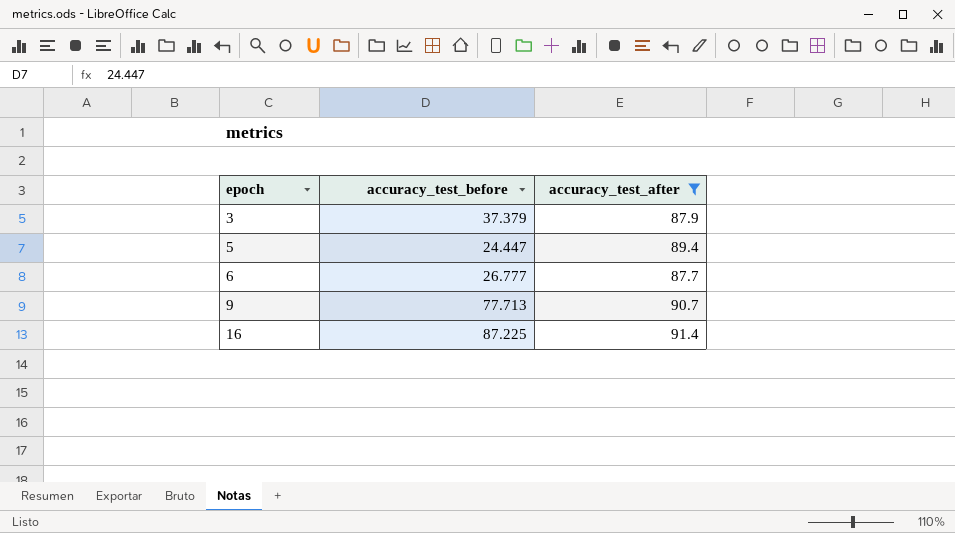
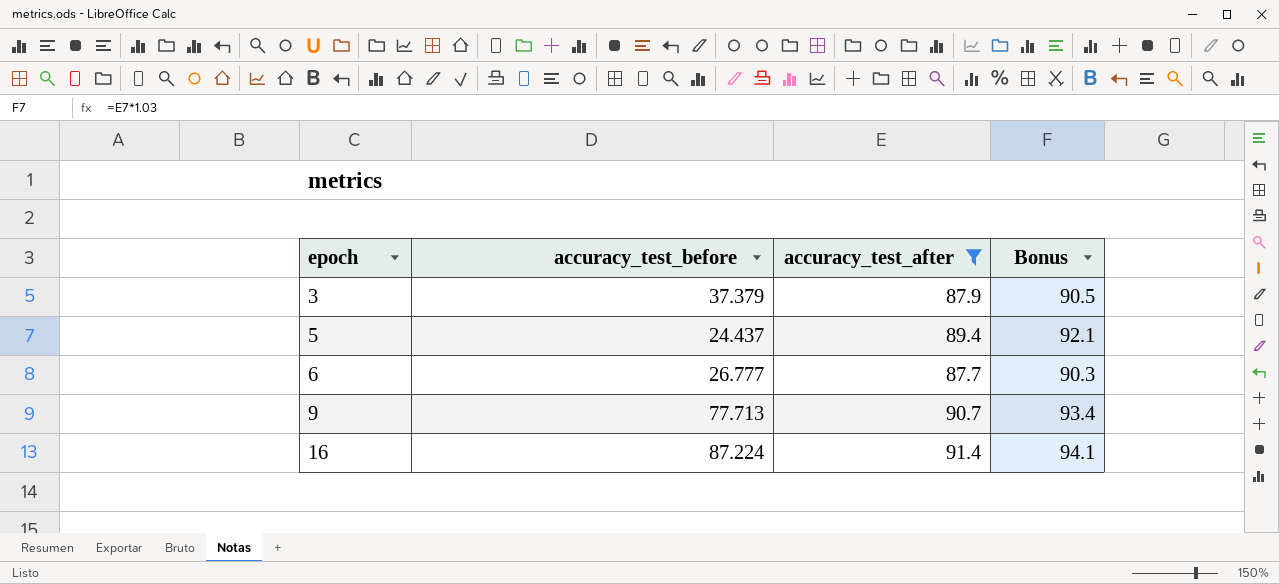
column Bonus | formula: none -> [accuracy_test_after] * 1.03
5 | accuracy_test_before: 24.447 -> 24.437
16 | accuracy_test_before: 87.225 -> 87.224

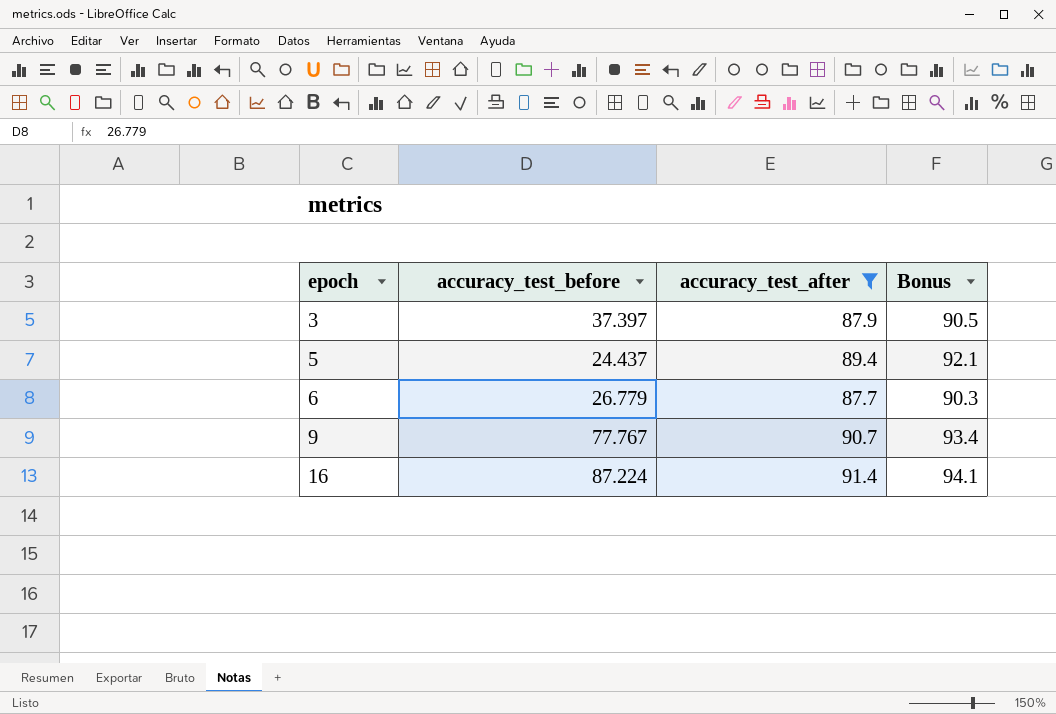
3 | accuracy_test_before: 37.379 -> 37.397
6 | accuracy_test_before: 26.777 -> 26.779
9 | accuracy_test_before: 77.713 -> 77.767

